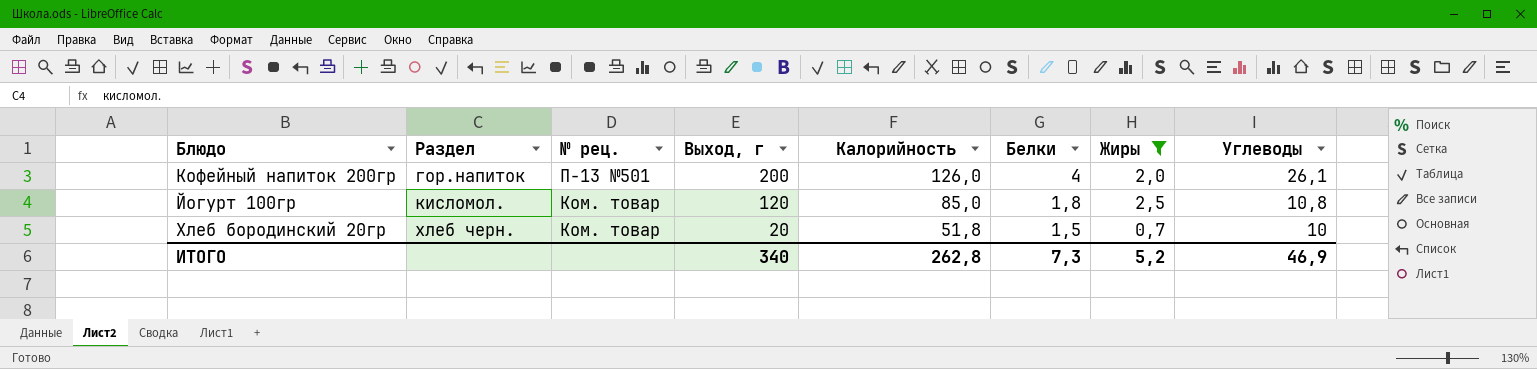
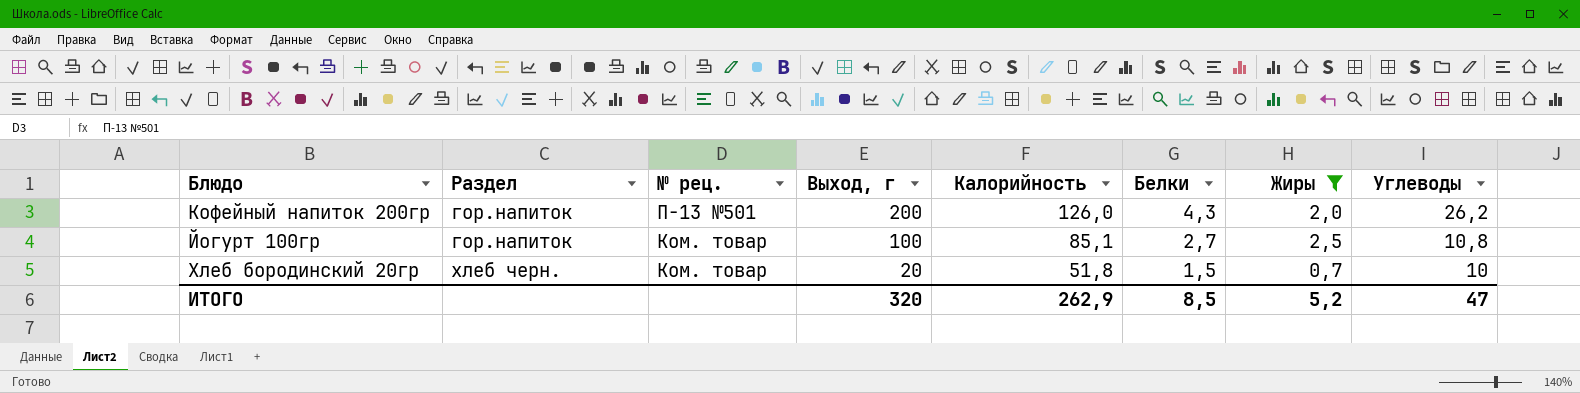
Кофейный напиток 200гр | Белки: 4 -> 4,3
Кофейный напиток 200гр | Углеводы: 26,1 -> 26,2
Йогурт 100гр | Раздел: кисломол. -> гор.напиток
Йогурт 100гр | Выход, г: 120 -> 100
Йогурт 100гр | Калорийность: 85,0 -> 85,1
Йогурт 100гр | Белки: 1,8 -> 2,7
ИТОГО | Выход, г: 340 -> 320
ИТОГО | Калорийность: 262,8 -> 262,9
ИТОГО | Белки: 7,3 -> 8,5
ИТОГО | Углеводы: 46,9 -> 47

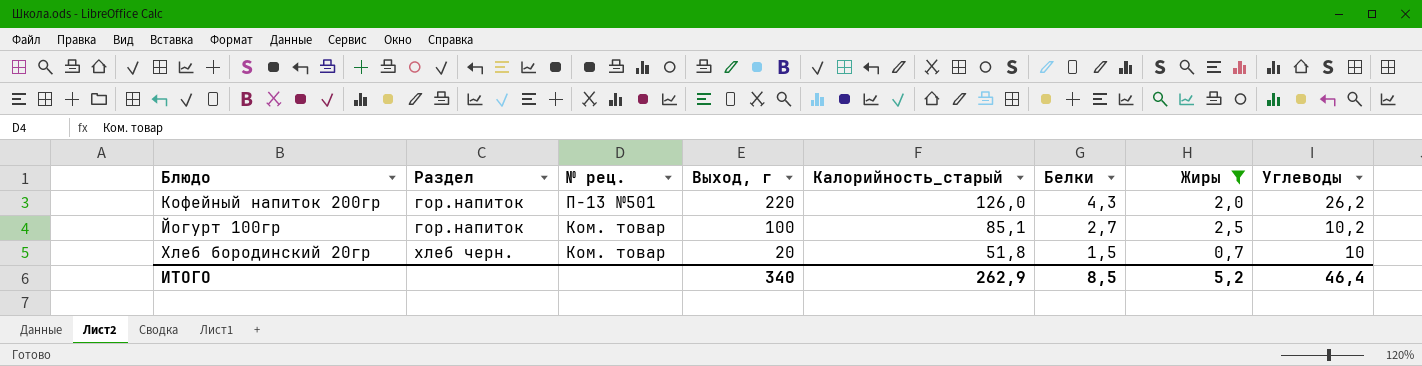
column name: Калорийность -> Калорийность_старый
Кофейный напиток 200гр | Выход, г: 200 -> 220
Йогурт 100гр | Углеводы: 10,8 -> 10,2
ИТОГО | Выход, г: 320 -> 340
ИТОГО | Углеводы: 47 -> 46,4

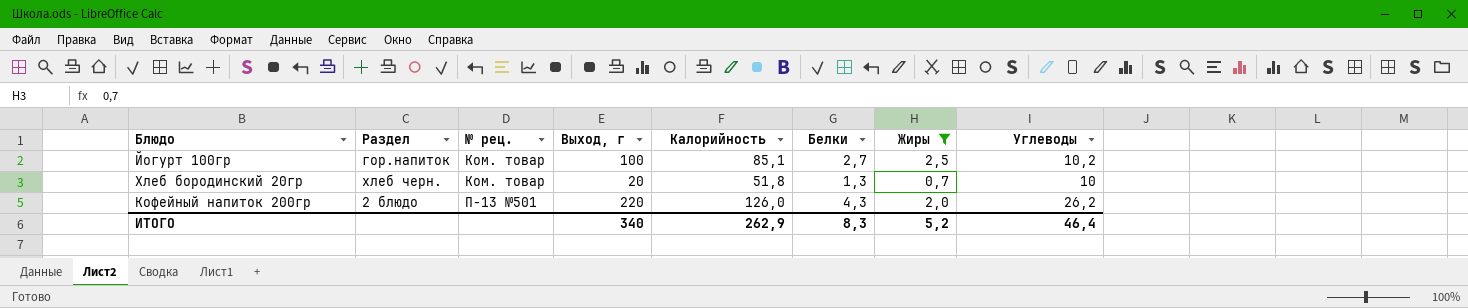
row order: Раздел ascending -> № рец. ascending
column name: Калорийность_старый -> Калорийность
Хлеб бородинский 20гр | Белки: 1,5 -> 1,3
Кофейный напиток 200гр | Раздел: гор.напиток -> 2 блюдо
ИТОГО | Белки: 8,5 -> 8,3

